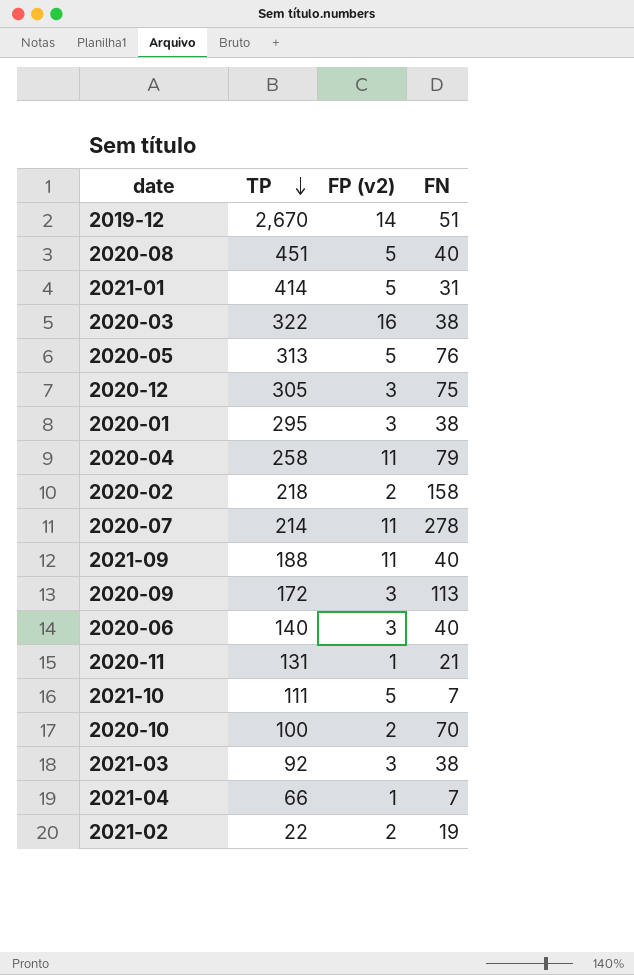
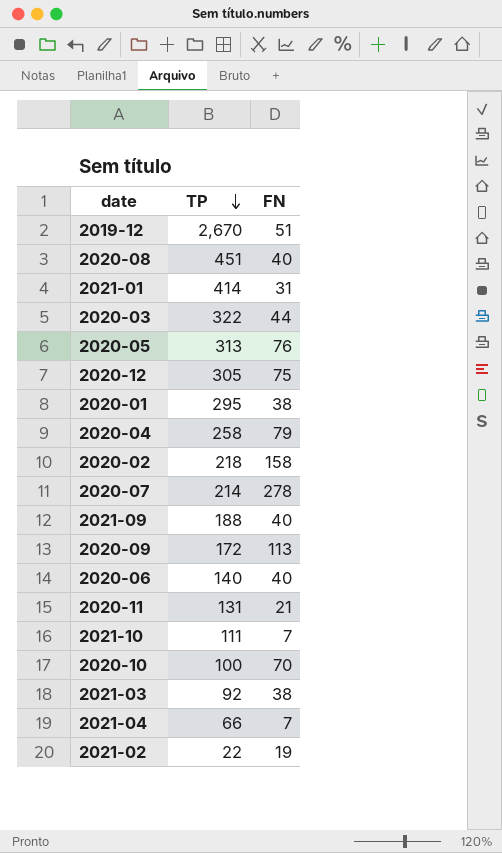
column FP (v2) | position: 3 -> none
2020-03 | FN: 38 -> 44

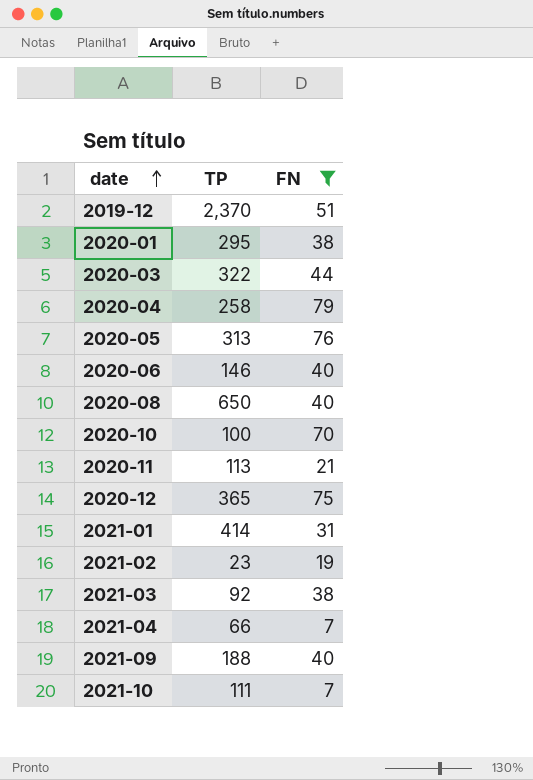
filter: none -> FN <= 79
row order: TP descending -> date ascending
2019-12 | TP: 2,670 -> 2,370
2020-06 | TP: 140 -> 146
2020-08 | TP: 451 -> 650
2020-11 | TP: 131 -> 113
2020-12 | TP: 305 -> 365
2021-02 | TP: 22 -> 23

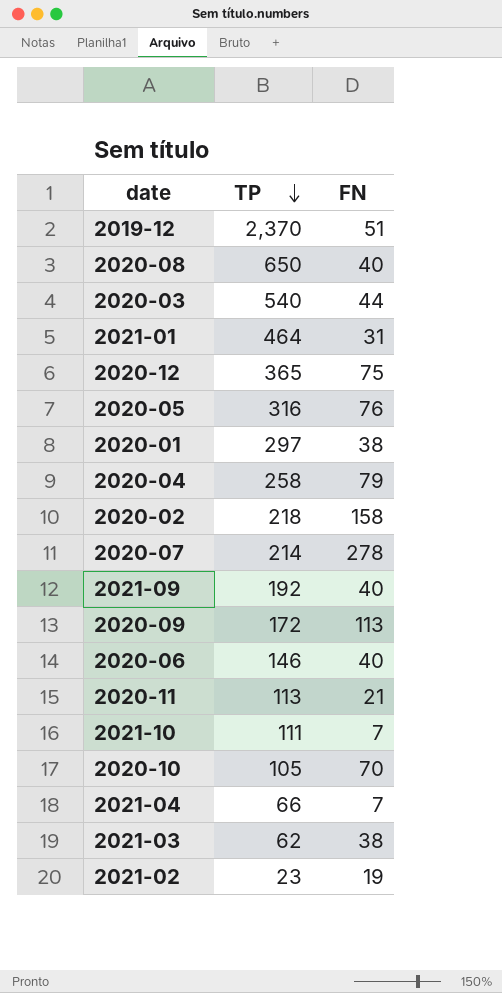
filter: FN <= 79 -> none
row order: date ascending -> TP descending
2020-03 | TP: 322 -> 540
2021-01 | TP: 414 -> 464
2020-05 | TP: 313 -> 316
2020-01 | TP: 295 -> 297
2021-09 | TP: 188 -> 192
2020-10 | TP: 100 -> 105
2021-03 | TP: 92 -> 62

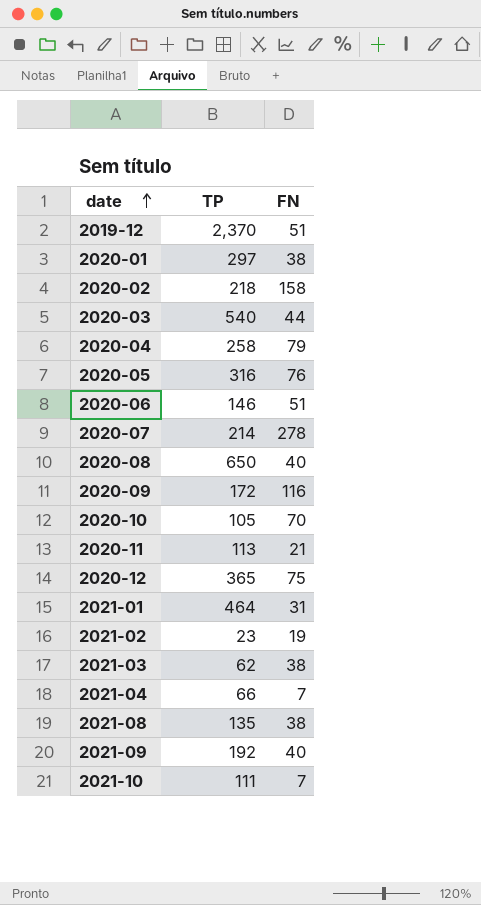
row order: TP descending -> date ascending
2020-06 | FN: 40 -> 51
2020-09 | FN: 113 -> 116
row 2021-08: none -> 135 | 38

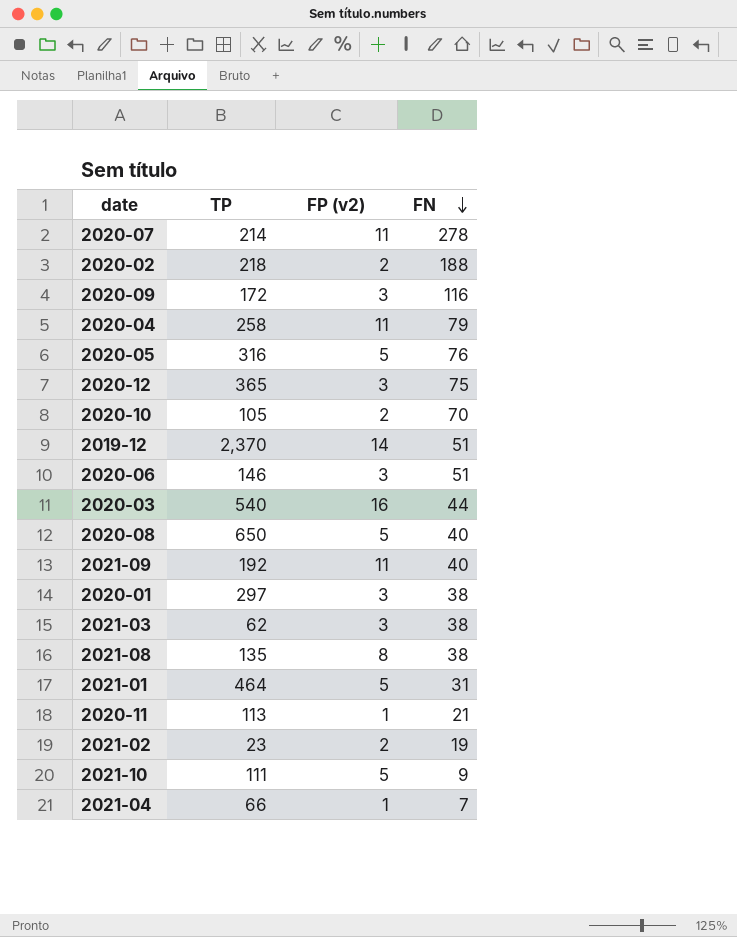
row order: date ascending -> FN descending
column FP (v2) | position: none -> 3
2020-02 | FN: 158 -> 188
2021-10 | FN: 7 -> 9

